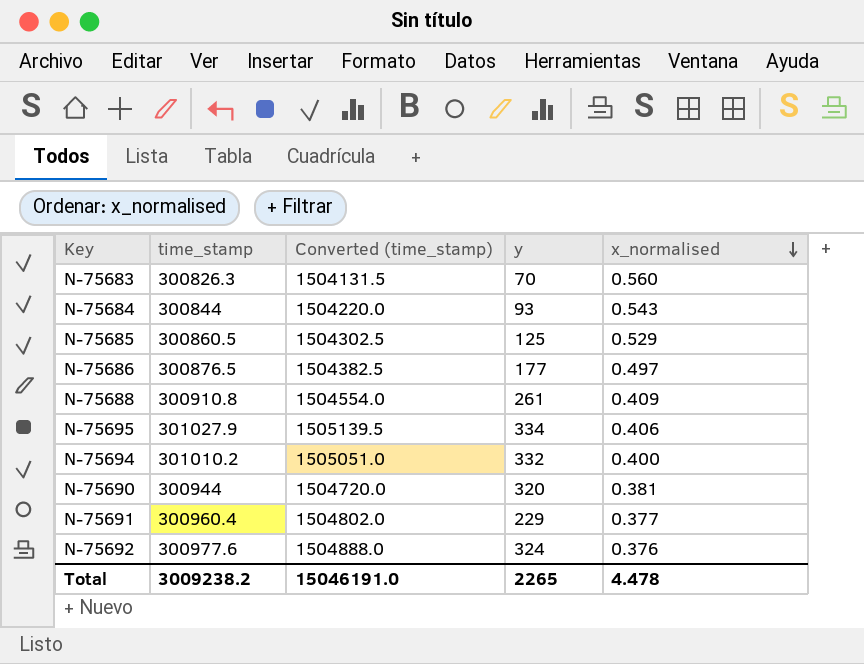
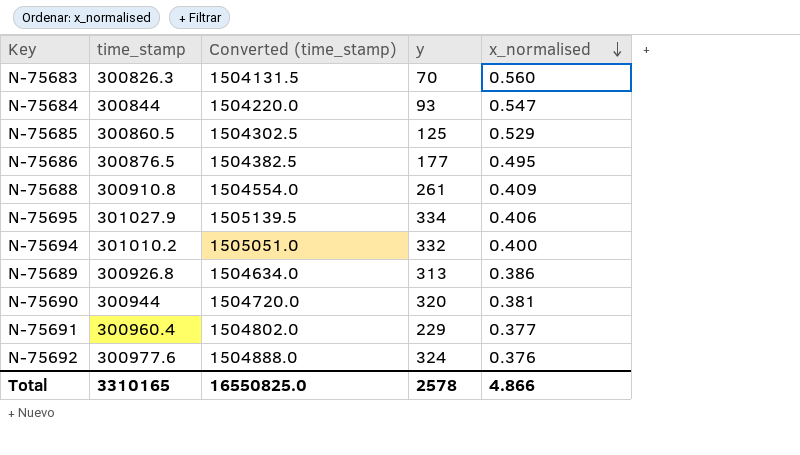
N-75684 | x_normalised: 0.543 -> 0.547
N-75686 | x_normalised: 0.497 -> 0.495
row N-75689: none -> 300926.8 | 1504634.0 | 313 | 0.386
Total | time_stamp: 3009238.2 -> 3310165
Total | Converted (time_stamp): 15046191.0 -> 16550825.0
Total | y: 2265 -> 2578
Total | x_normalised: 4.478 -> 4.866

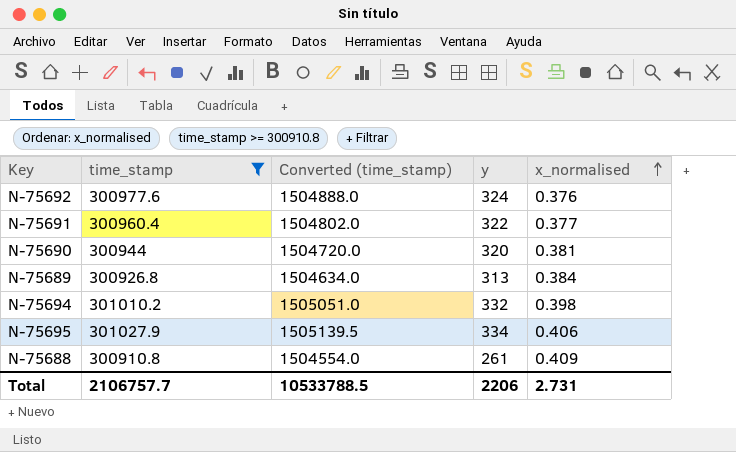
filter: none -> time_stamp >= 300910.8
row order: x_normalised descending -> x_normalised ascending
N-75691 | y: 229 -> 322
N-75689 | x_normalised: 0.386 -> 0.384
N-75694 | x_normalised: 0.400 -> 0.398
Total | time_stamp: 3310165 -> 2106757.7
Total | Converted (time_stamp): 16550825.0 -> 10533788.5
Total | y: 2578 -> 2206
Total | x_normalised: 4.866 -> 2.731

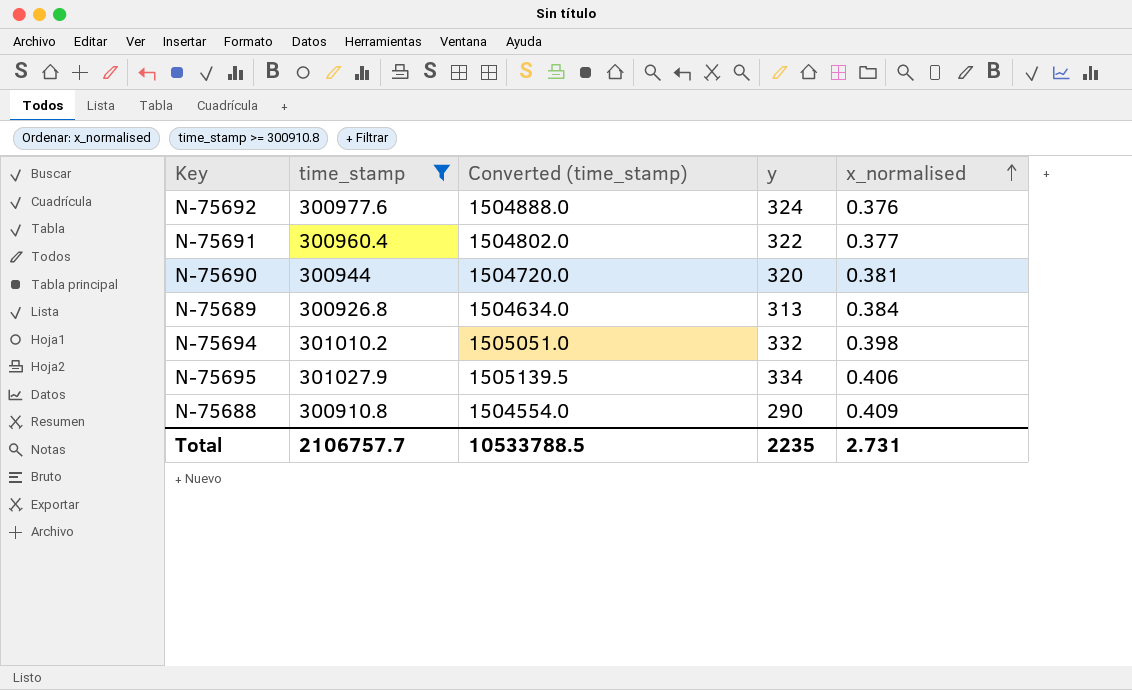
N-75688 | y: 261 -> 290
Total | y: 2206 -> 2235

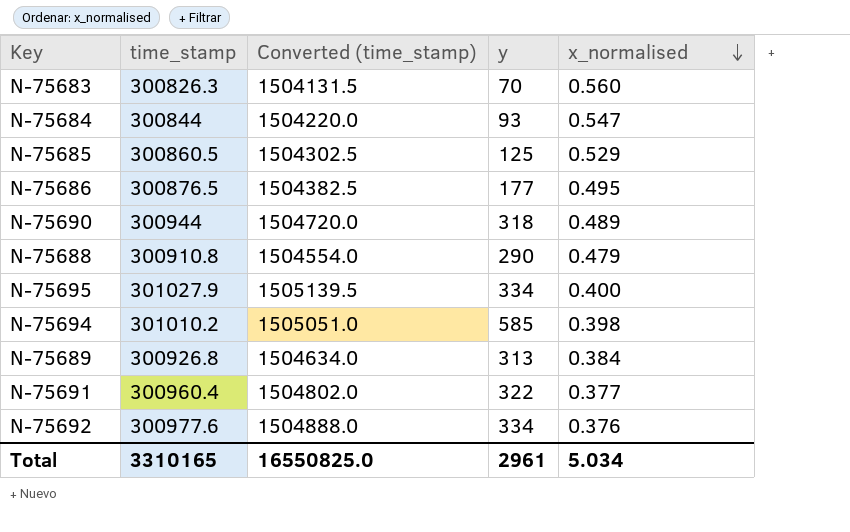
filter: time_stamp >= 300910.8 -> none
row order: x_normalised ascending -> x_normalised descending
N-75690 | y: 320 -> 318
N-75690 | x_normalised: 0.381 -> 0.489
N-75688 | x_normalised: 0.409 -> 0.479
N-75695 | x_normalised: 0.406 -> 0.400
N-75694 | y: 332 -> 585
N-75692 | y: 324 -> 334
Total | time_stamp: 2106757.7 -> 3310165
Total | Converted (time_stamp): 10533788.5 -> 16550825.0
Total | y: 2235 -> 2961
Total | x_normalised: 2.731 -> 5.034

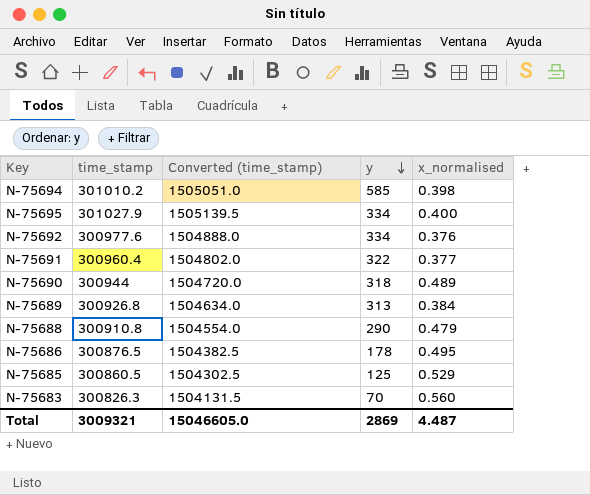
row order: x_normalised descending -> y descending
row N-75684: 300844 | 1504220.0 | 93 | 0.547 -> none
N-75686 | y: 177 -> 178
Total | time_stamp: 3310165 -> 3009321
Total | Converted (time_stamp): 16550825.0 -> 15046605.0
Total | y: 2961 -> 2869
Total | x_normalised: 5.034 -> 4.487

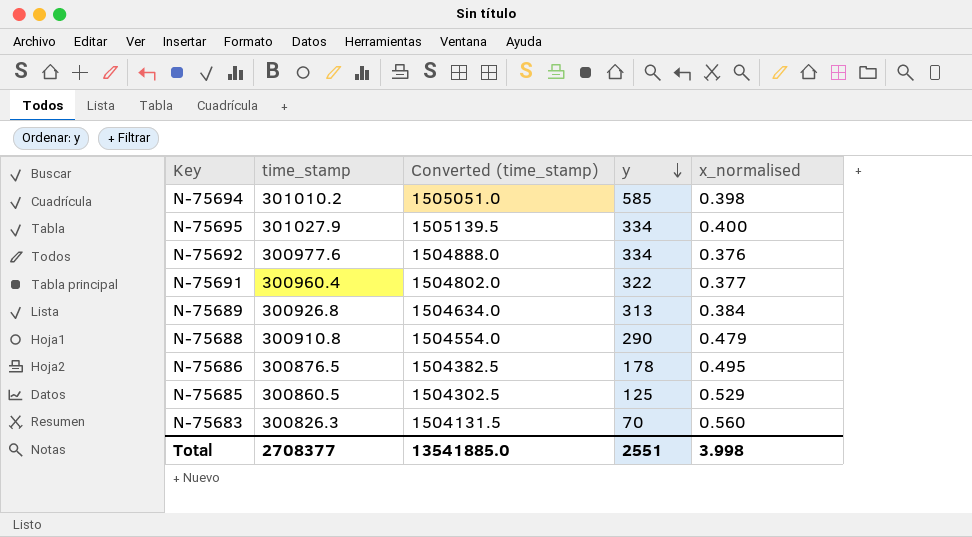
row N-75690: 300944 | 1504720.0 | 318 | 0.489 -> none
Total | time_stamp: 3009321 -> 2708377
Total | Converted (time_stamp): 15046605.0 -> 13541885.0
Total | y: 2869 -> 2551
Total | x_normalised: 4.487 -> 3.998

